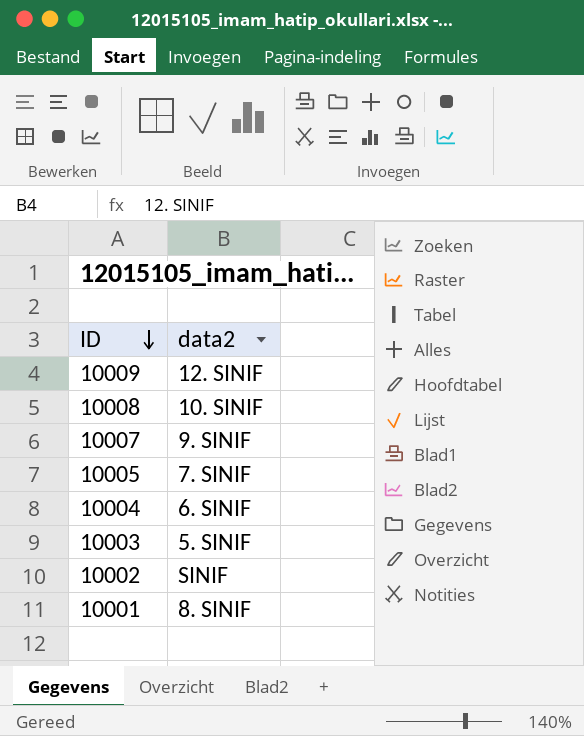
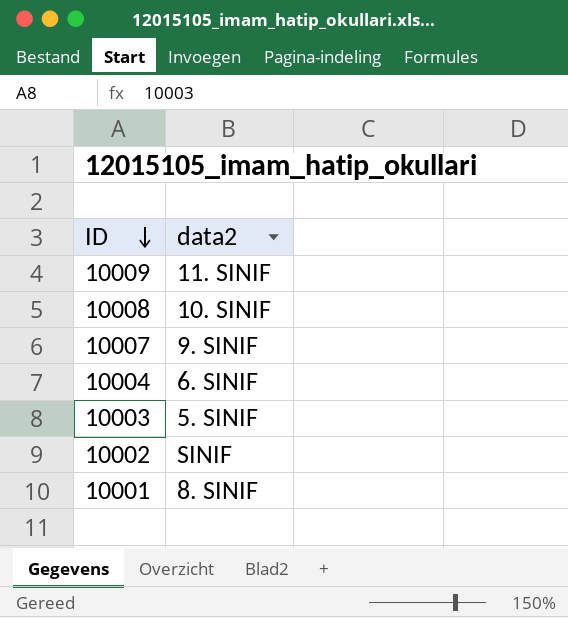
row 10005: 7. SINIF -> none
10009 | data2: 12. SINIF -> 11. SINIF

